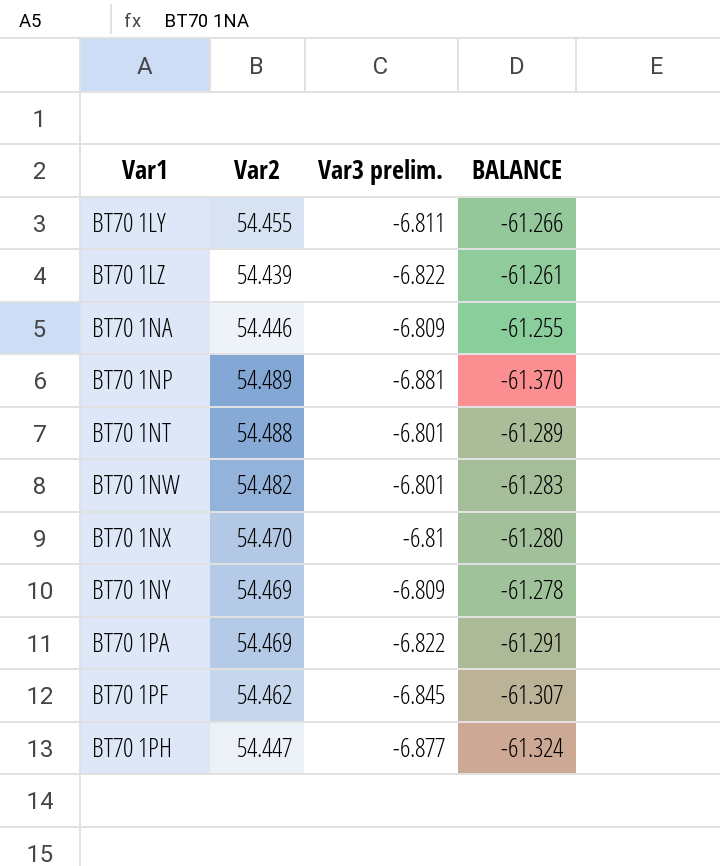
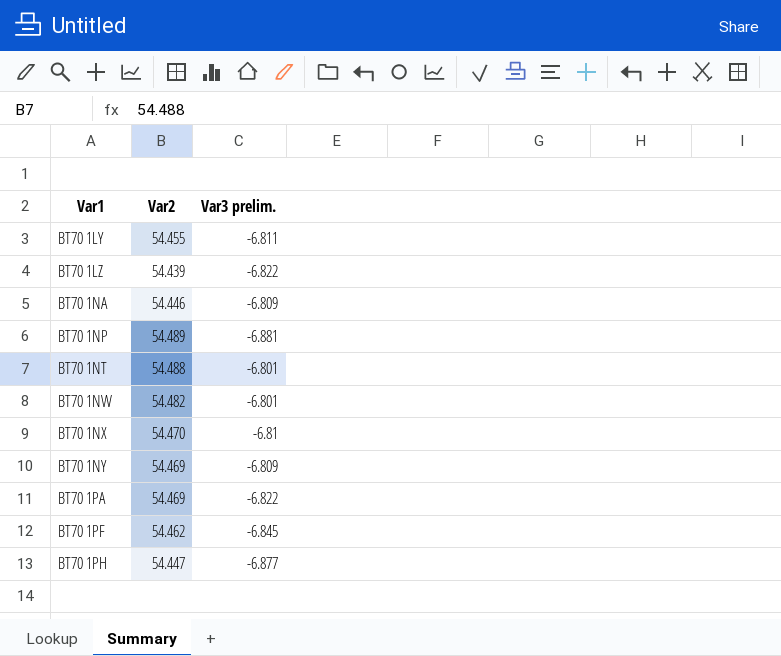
column BALANCE | formula: [Var3 prelim.] - [Var2] -> none

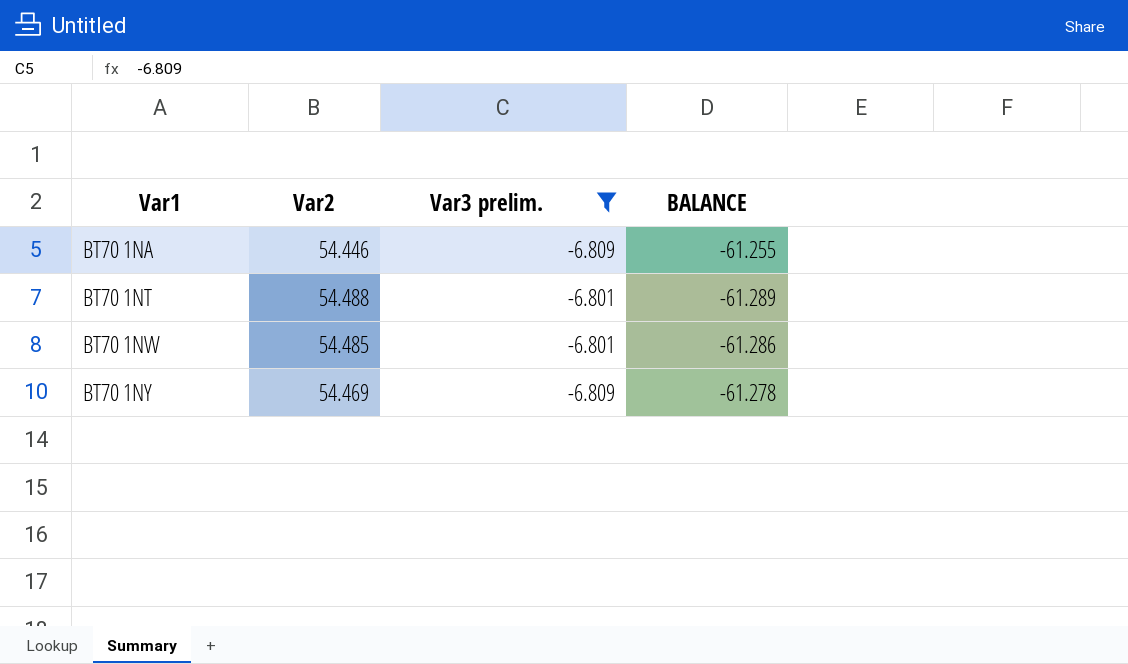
filter: none -> Var3 prelim. >= -6.809
column BALANCE | formula: none -> [Var3 prelim.] - [Var2]
BT70 1NW | Var2: 54.482 -> 54.485

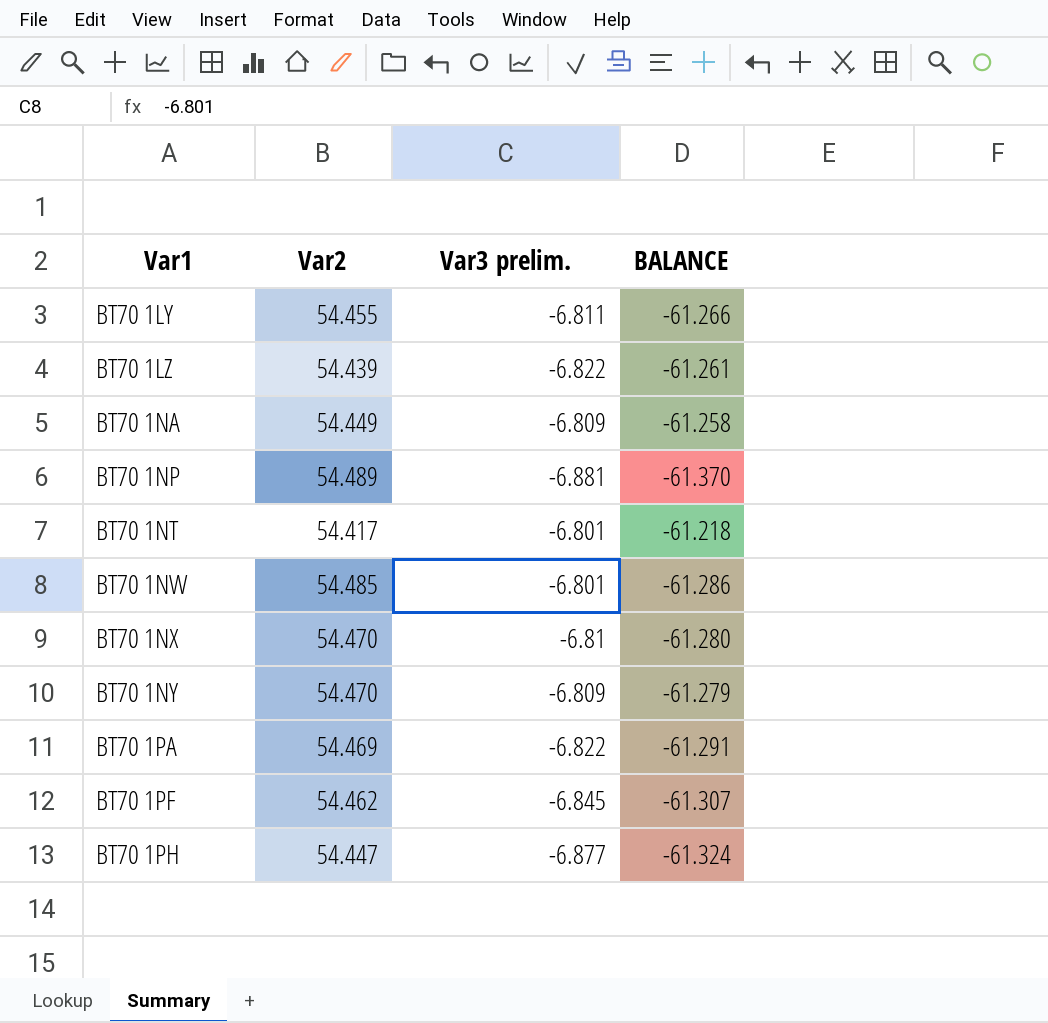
filter: Var3 prelim. >= -6.809 -> none
BT70 1NA | Var2: 54.446 -> 54.449
BT70 1NA | BALANCE: -61.255 -> -61.258
BT70 1NT | Var2: 54.488 -> 54.417
BT70 1NT | BALANCE: -61.289 -> -61.218
BT70 1NY | Var2: 54.469 -> 54.470
BT70 1NY | BALANCE: -61.278 -> -61.279

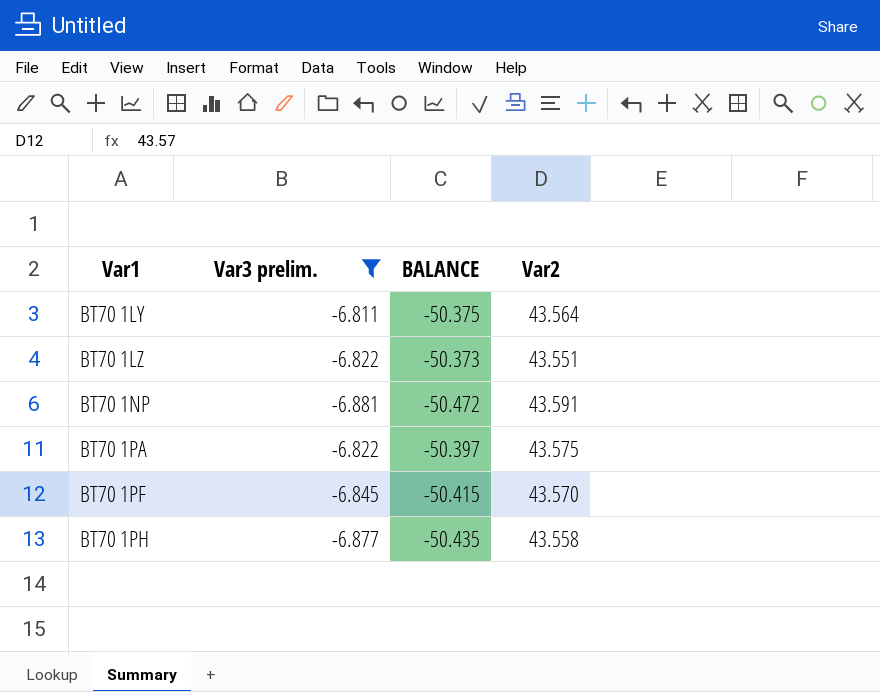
filter: none -> Var3 prelim. <= -6.811
column Var2 | position: 2 -> 4
BT70 1LY | BALANCE: -61.266 -> -50.375
BT70 1LY | Var2: 54.455 -> 43.564
BT70 1LZ | BALANCE: -61.261 -> -50.373
BT70 1LZ | Var2: 54.439 -> 43.551
BT70 1NP | BALANCE: -61.370 -> -50.472
BT70 1NP | Var2: 54.489 -> 43.591
BT70 1PA | BALANCE: -61.291 -> -50.397
BT70 1PA | Var2: 54.469 -> 43.575
BT70 1PF | BALANCE: -61.307 -> -50.415
BT70 1PF | Var2: 54.462 -> 43.570
BT70 1PH | BALANCE: -61.324 -> -50.435
BT70 1PH | Var2: 54.447 -> 43.558

